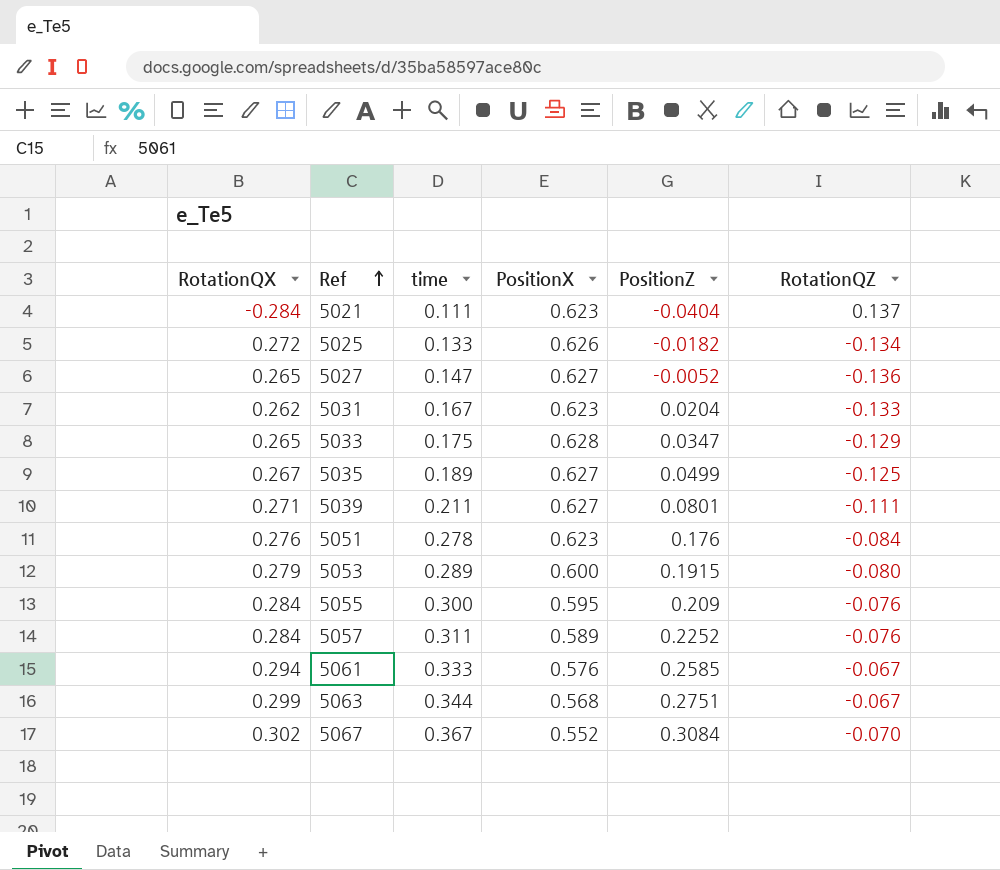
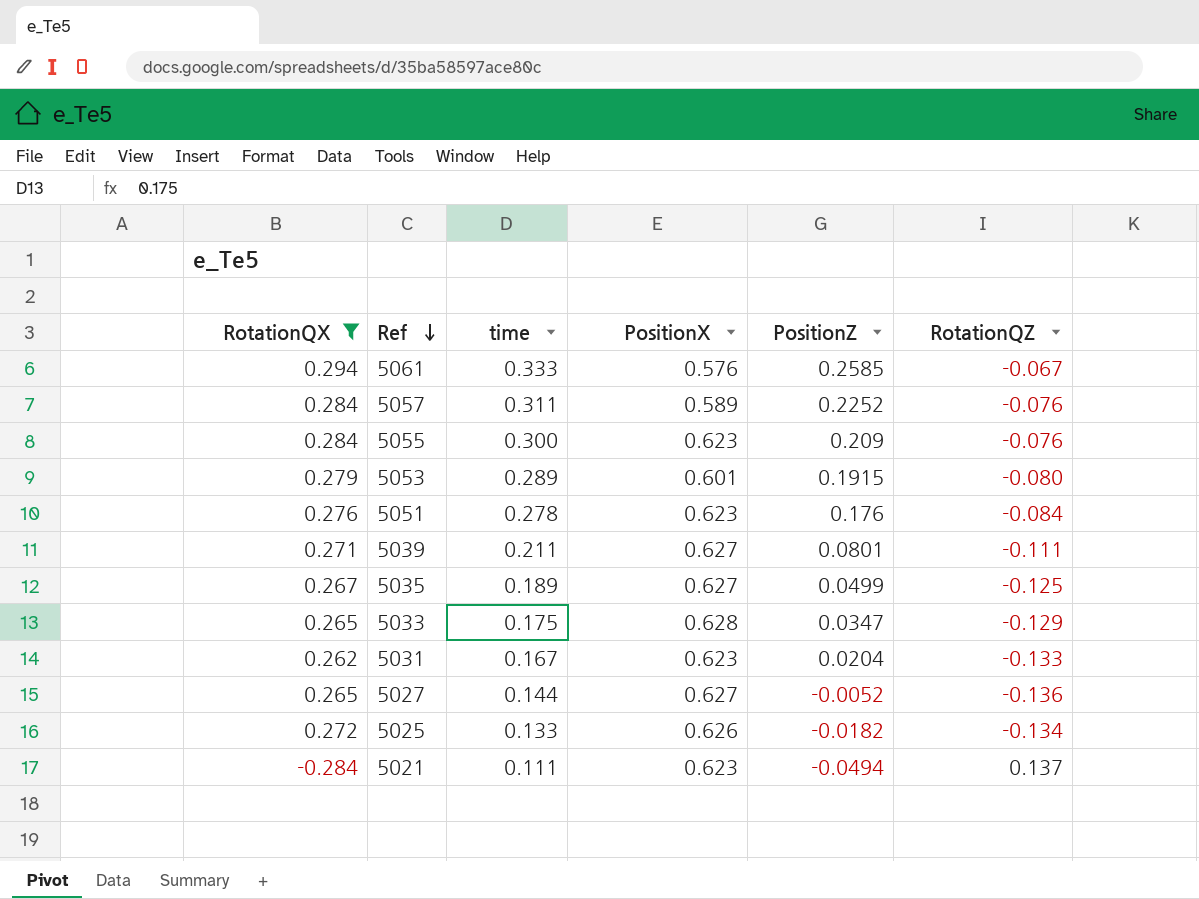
filter: none -> RotationQX <= 0.294
row order: Ref ascending -> Ref descending
5055 | PositionX: 0.595 -> 0.623
5053 | PositionX: 0.600 -> 0.601
5027 | time: 0.147 -> 0.144
5021 | PositionZ: -0.0404 -> -0.0494

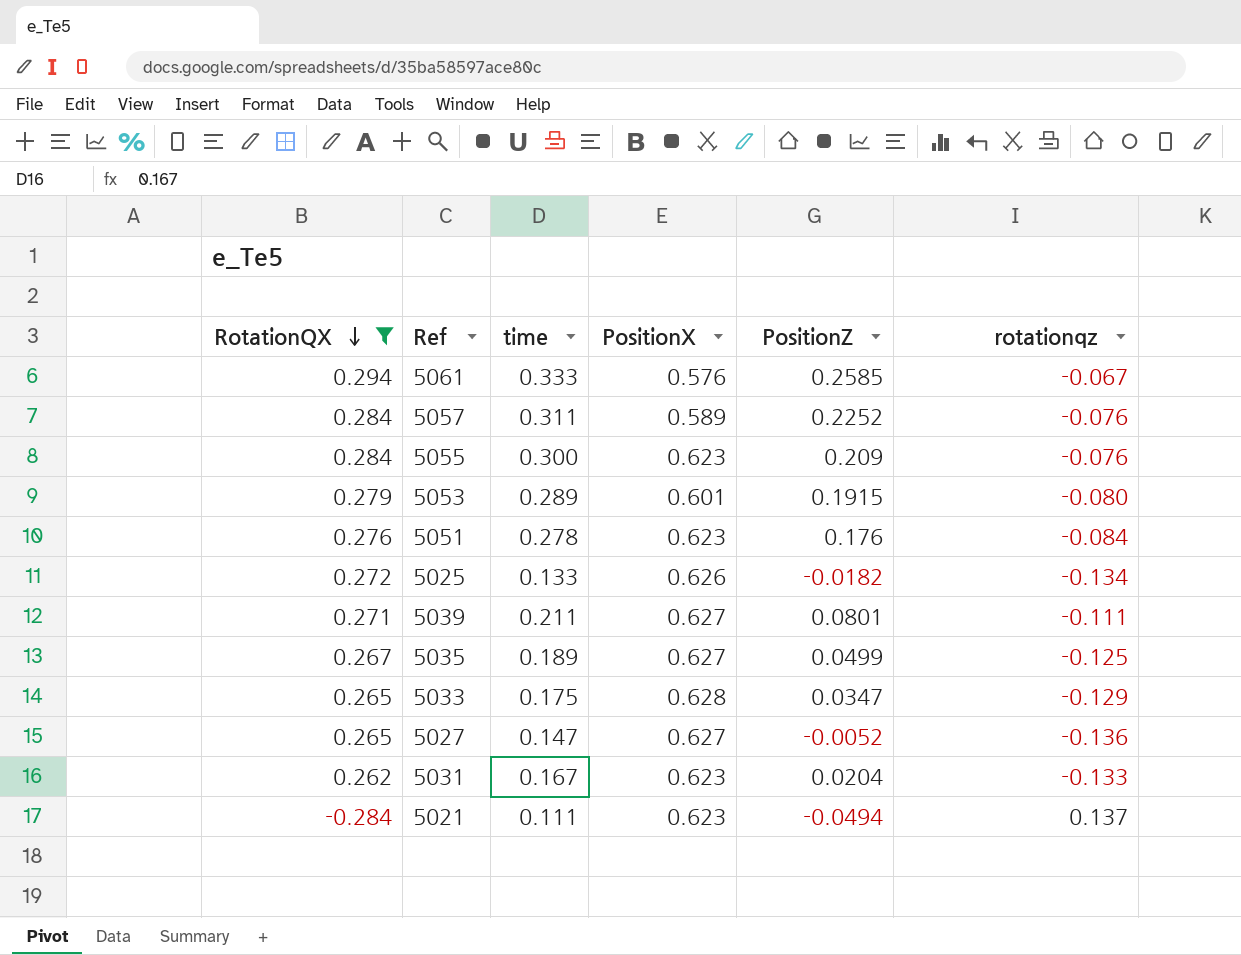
row order: Ref descending -> RotationQX descending
column name: RotationQZ -> rotationqz
5027 | time: 0.144 -> 0.147

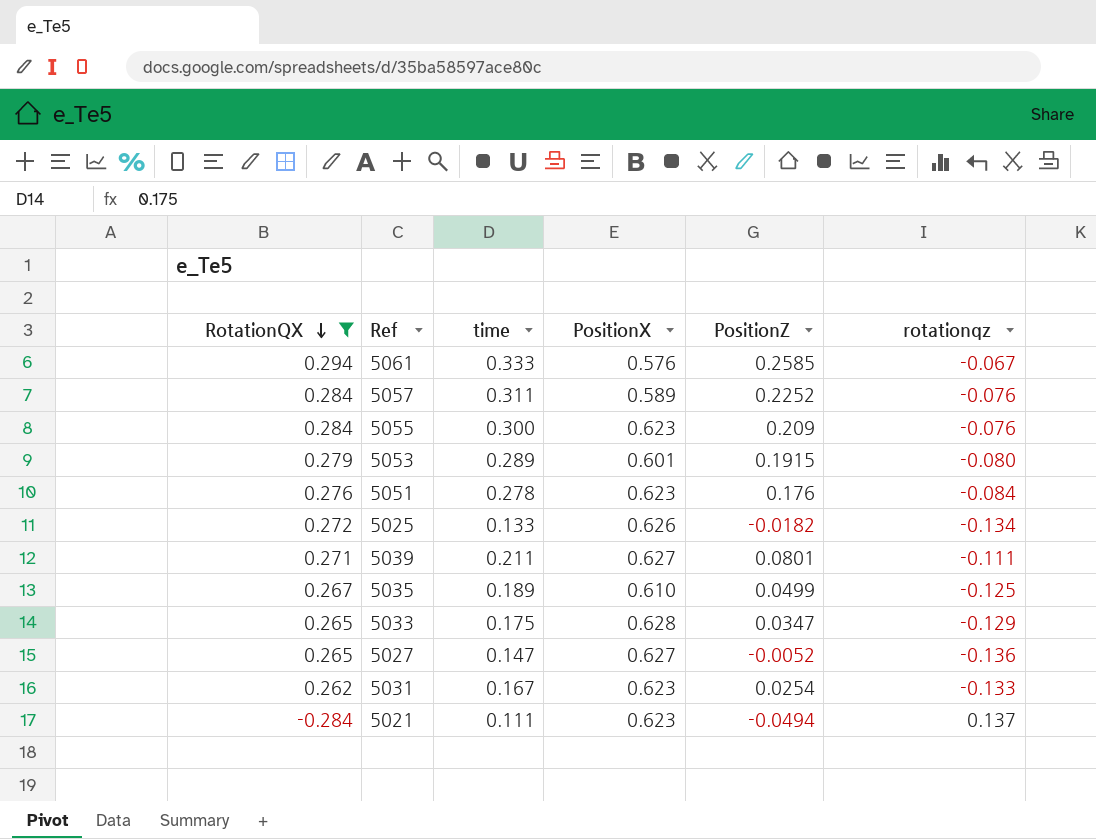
5035 | PositionX: 0.627 -> 0.610
5031 | PositionZ: 0.0204 -> 0.0254

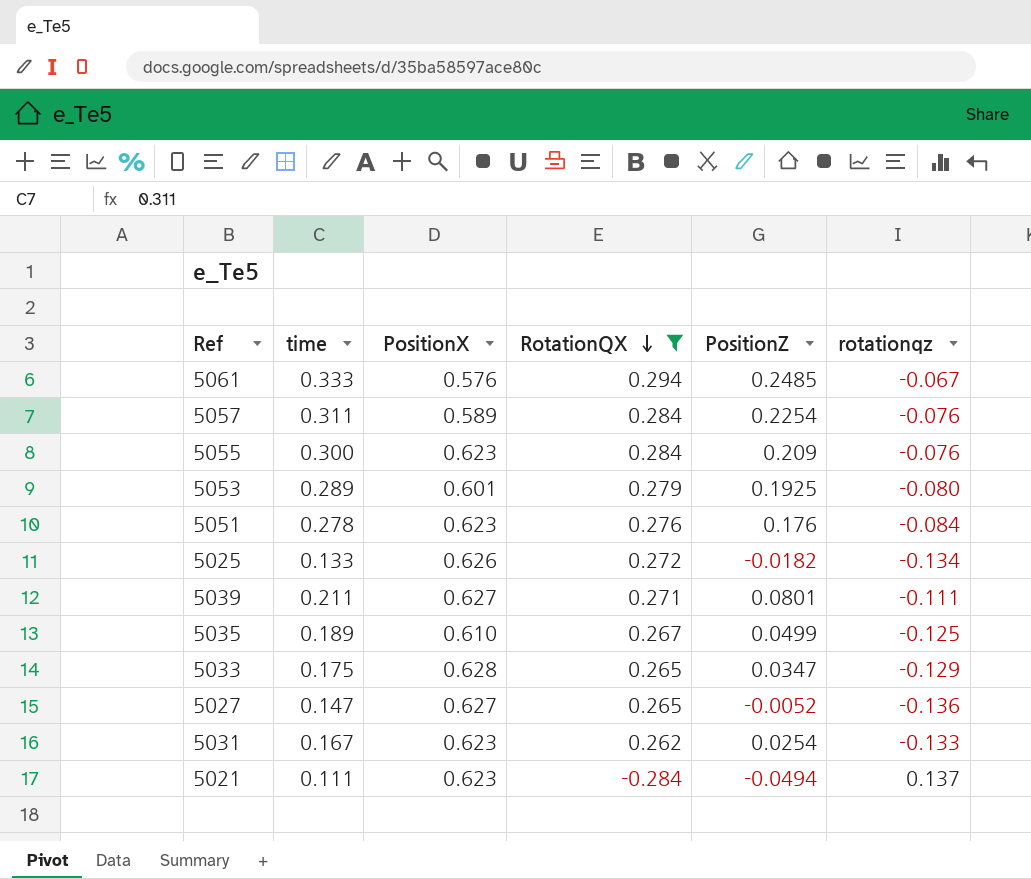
column RotationQX | position: 1 -> 4
5061 | PositionZ: 0.2585 -> 0.2485
5057 | PositionZ: 0.2252 -> 0.2254
5053 | PositionZ: 0.1915 -> 0.1925

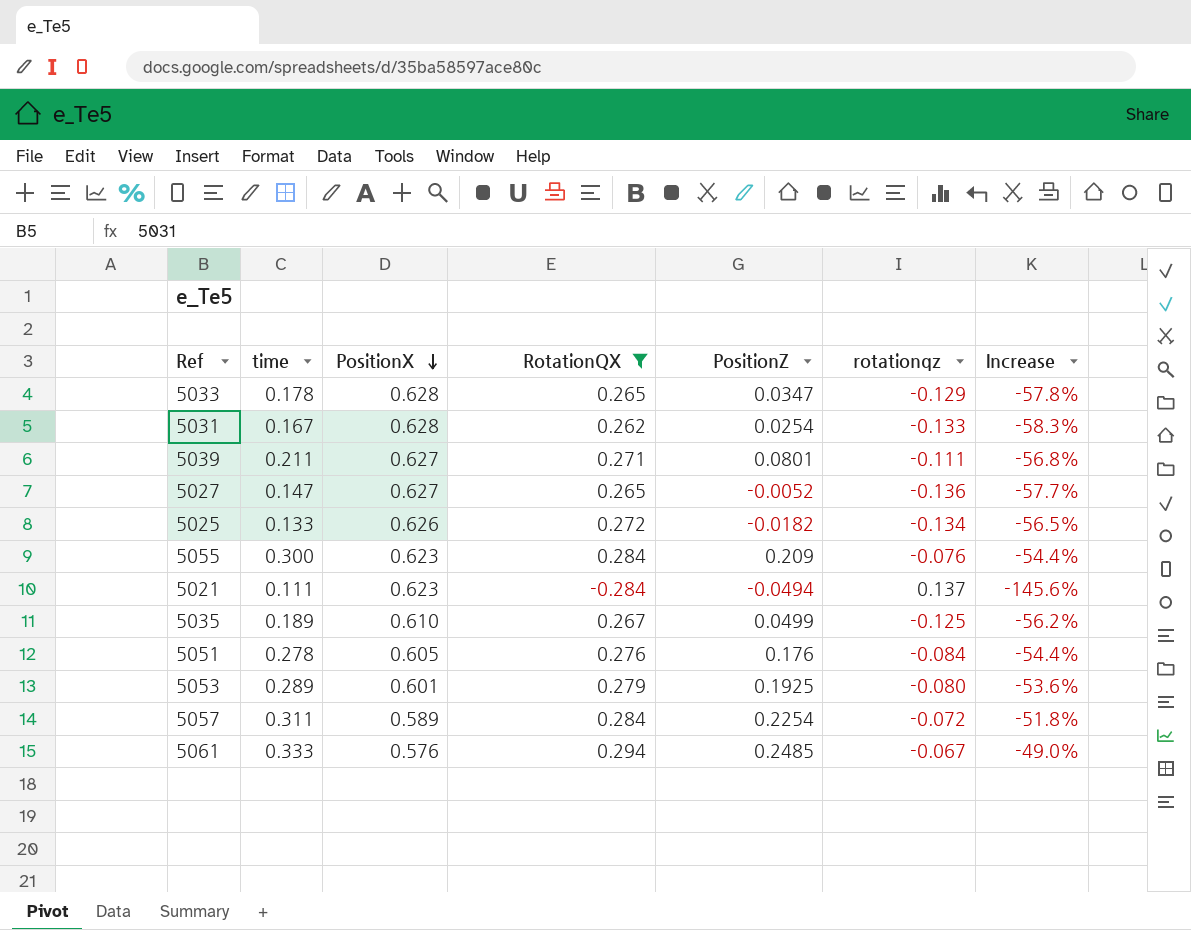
row order: RotationQX descending -> PositionX descending
column Increase | formula: none -> ([RotationQX] - [PositionX]) / [PositionX]
5033 | time: 0.175 -> 0.178
5031 | PositionX: 0.623 -> 0.628
5051 | PositionX: 0.623 -> 0.605
5057 | rotationqz: -0.076 -> -0.072

